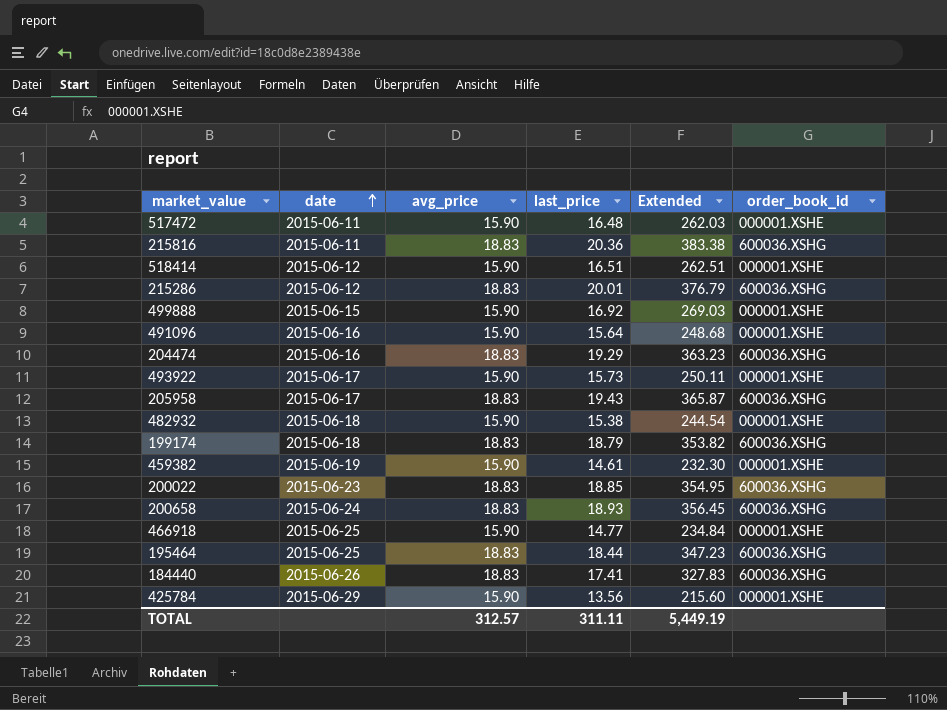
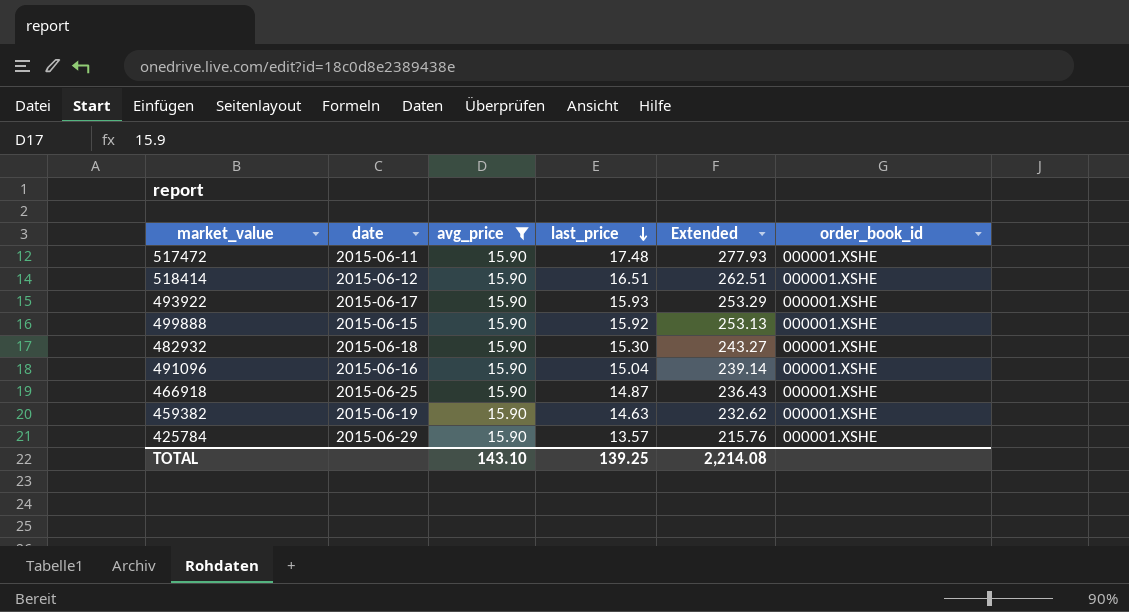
filter: none -> avg_price = 15.90
row order: date ascending -> last_price descending
517472 | last_price: 16.48 -> 17.48
517472 | Extended: 262.03 -> 277.93
493922 | last_price: 15.73 -> 15.93
493922 | Extended: 250.11 -> 253.29
499888 | last_price: 16.92 -> 15.92
499888 | Extended: 269.03 -> 253.13
482932 | last_price: 15.38 -> 15.30
482932 | Extended: 244.54 -> 243.27
491096 | last_price: 15.64 -> 15.04
491096 | Extended: 248.68 -> 239.14
466918 | last_price: 14.77 -> 14.87
466918 | Extended: 234.84 -> 236.43
459382 | last_price: 14.61 -> 14.63
459382 | Extended: 232.30 -> 232.62
425784 | last_price: 13.56 -> 13.57
425784 | Extended: 215.60 -> 215.76
TOTAL | avg_price: 312.57 -> 143.10
TOTAL | last_price: 311.11 -> 139.25
TOTAL | Extended: 5,449.19 -> 2,214.08

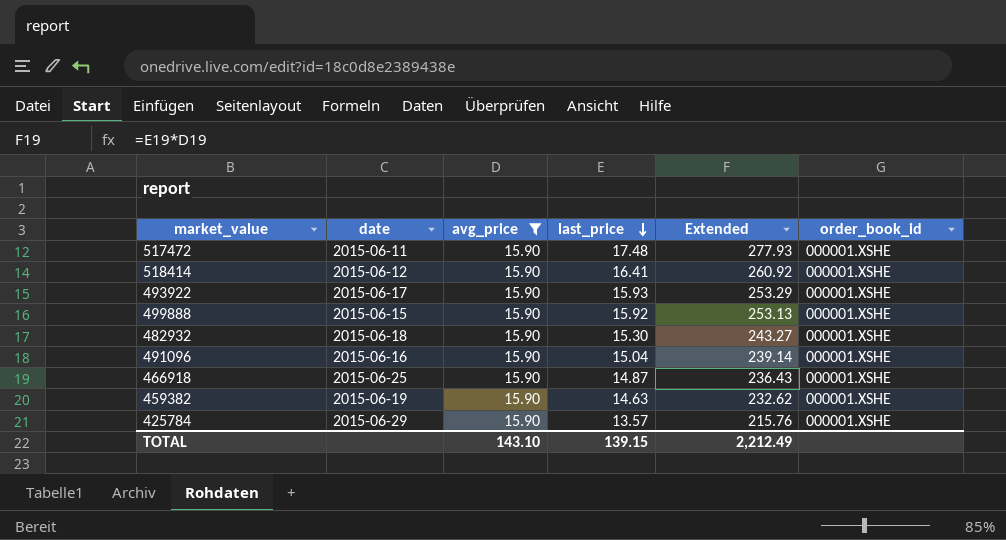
518414 | last_price: 16.51 -> 16.41
518414 | Extended: 262.51 -> 260.92
TOTAL | last_price: 139.25 -> 139.15
TOTAL | Extended: 2,214.08 -> 2,212.49

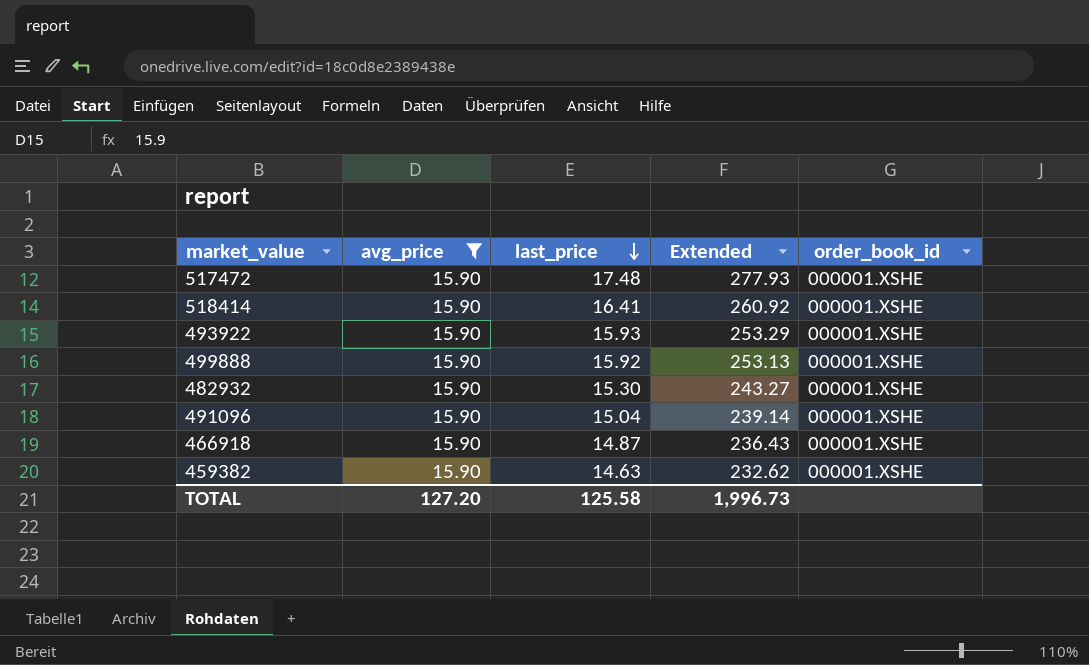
column date | position: 2 -> none
row 425784: 2015-06-29 | 15.90 | 13.57 | 215.76 | 000001.XSHE -> none
TOTAL | avg_price: 143.10 -> 127.20
TOTAL | last_price: 139.15 -> 125.58
TOTAL | Extended: 2,212.49 -> 1,996.73

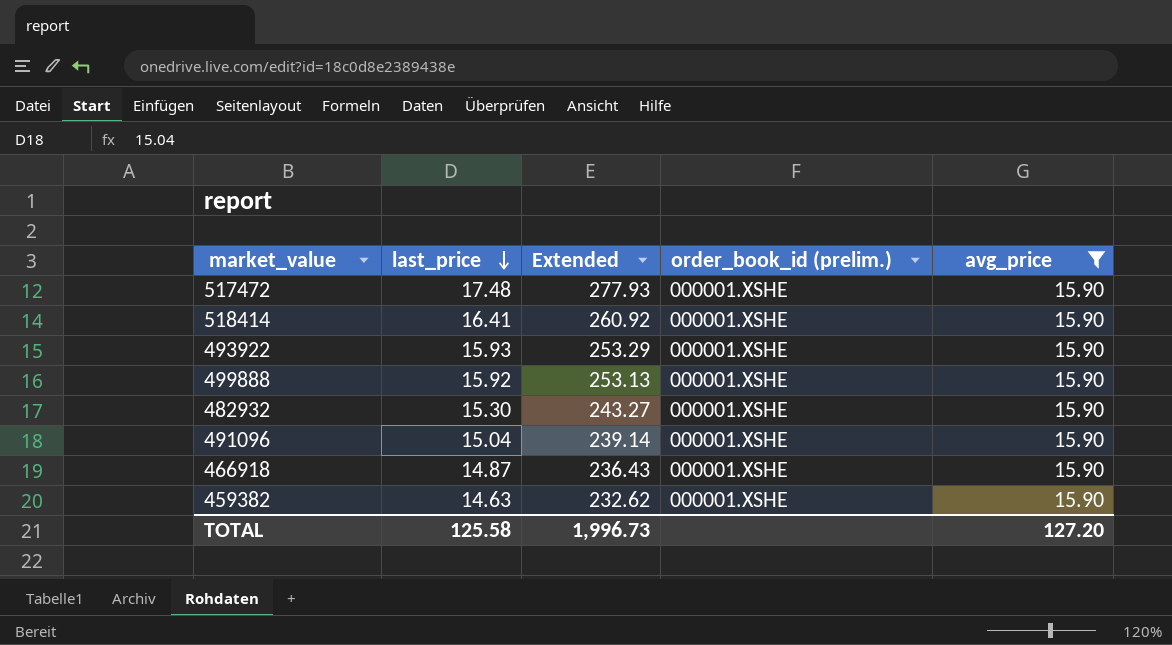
column name: order_book_id -> order_book_id (prelim.)
column avg_price | position: 2 -> 5

